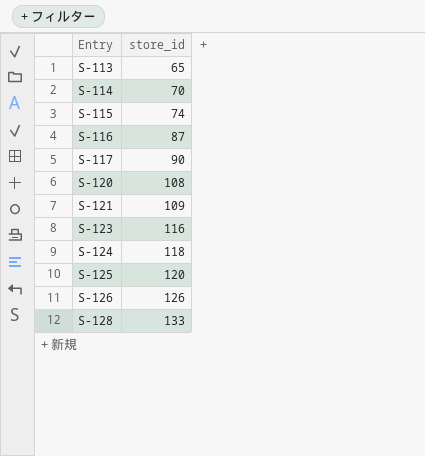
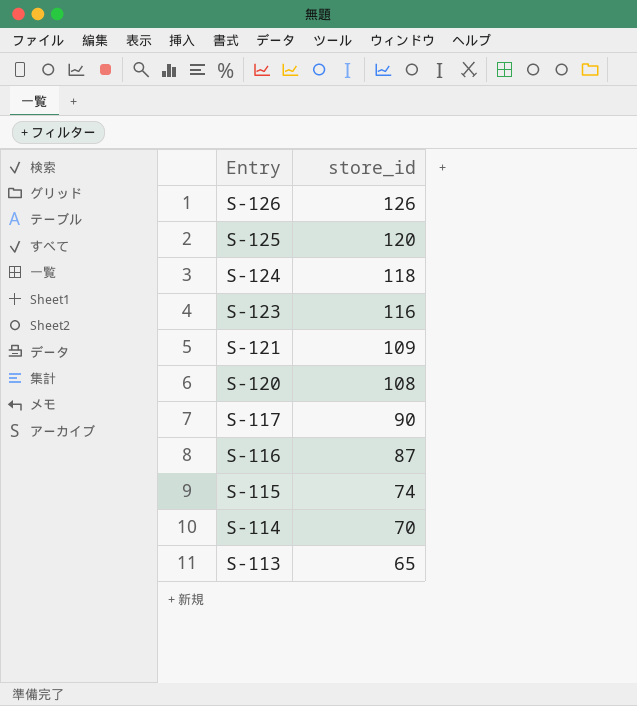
row order: Entry ascending -> Entry descending
row S-128: 133 -> none

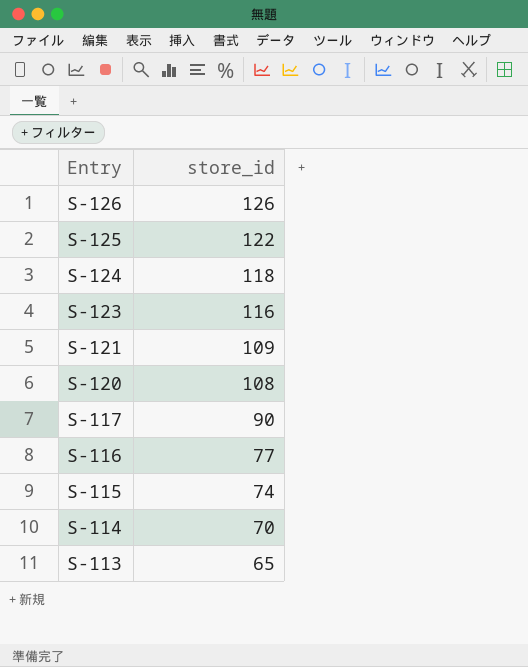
S-125 | store_id: 120 -> 122
S-116 | store_id: 87 -> 77

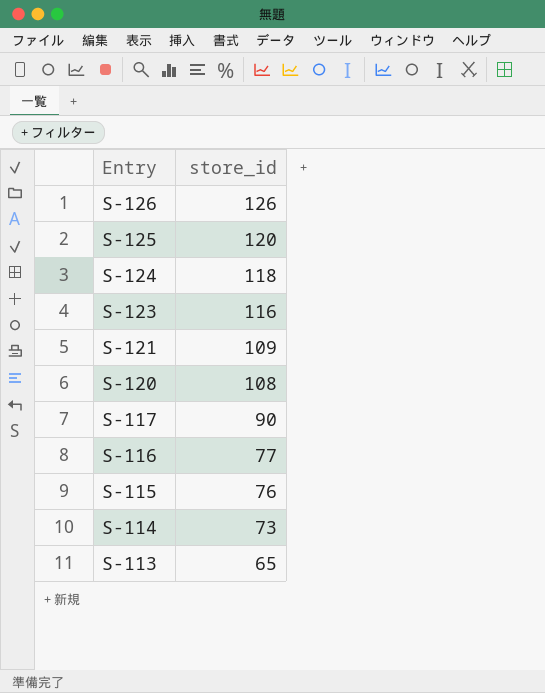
S-125 | store_id: 122 -> 120
S-115 | store_id: 74 -> 76
S-114 | store_id: 70 -> 73

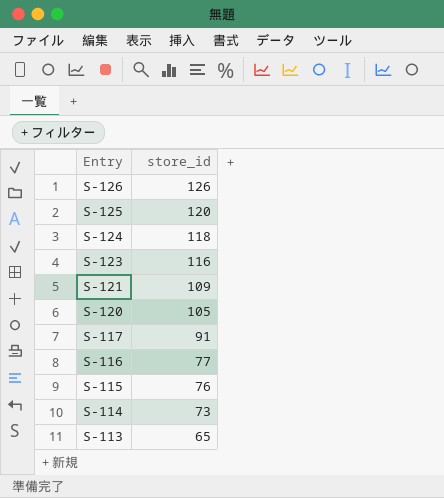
S-120 | store_id: 108 -> 105
S-117 | store_id: 90 -> 91

